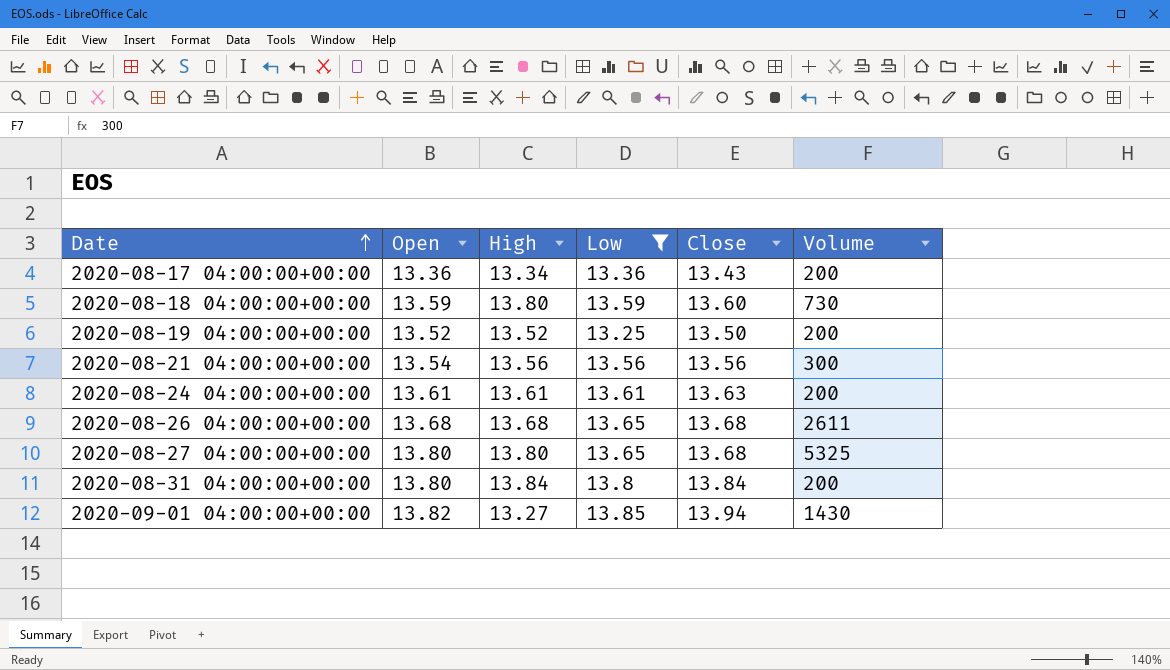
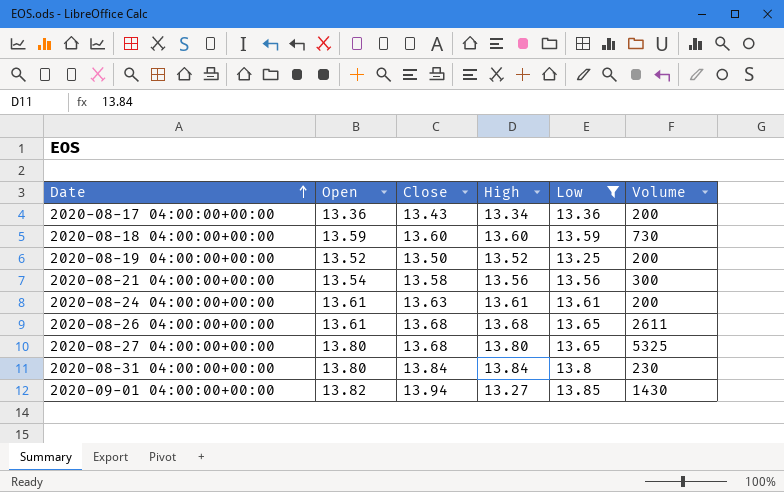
column Close | position: 5 -> 3
2020-08-18 04:00:00+00:00 | High: 13.80 -> 13.60
2020-08-21 04:00:00+00:00 | Close: 13.56 -> 13.58
2020-08-26 04:00:00+00:00 | Open: 13.68 -> 13.61
2020-08-31 04:00:00+00:00 | Volume: 200 -> 230

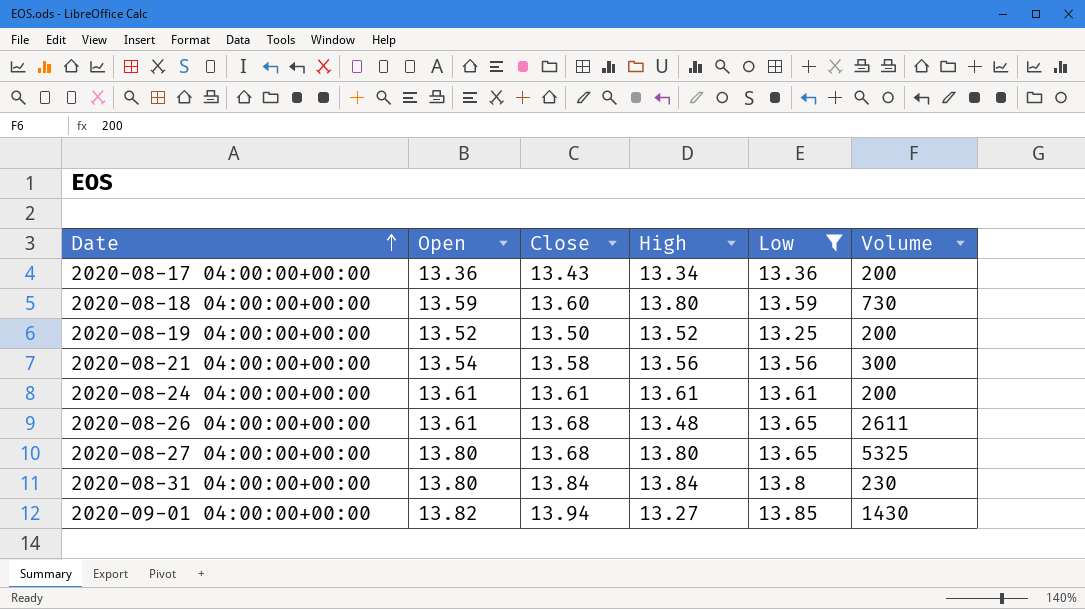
2020-08-18 04:00:00+00:00 | High: 13.60 -> 13.80
2020-08-24 04:00:00+00:00 | Close: 13.63 -> 13.61
2020-08-26 04:00:00+00:00 | High: 13.68 -> 13.48

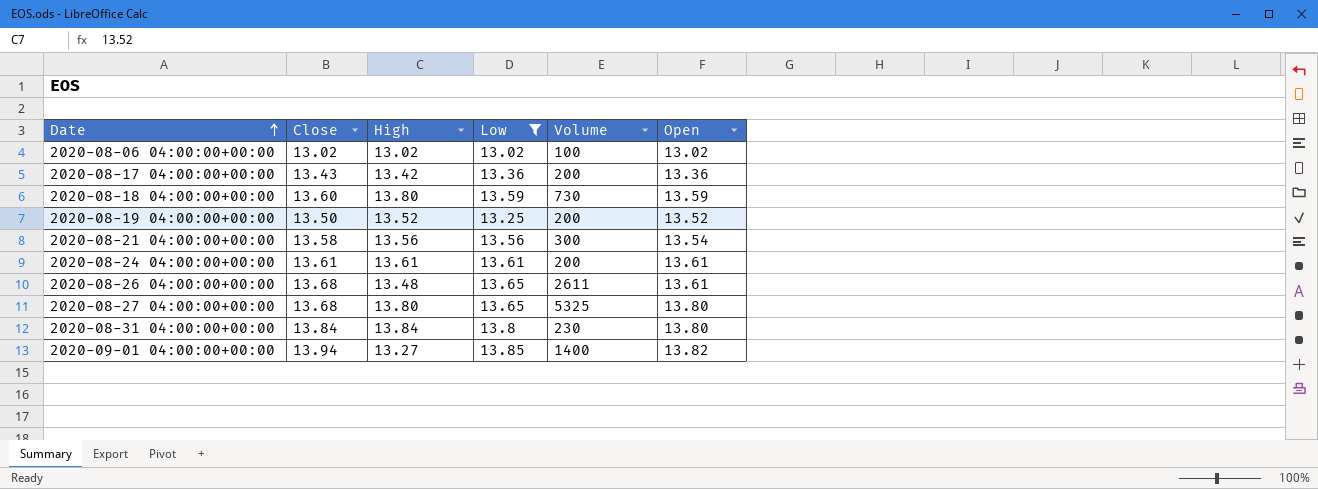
column Open | position: 2 -> 6
row 2020-08-06 04:00:00+00:00: none -> 13.02 | 13.02 | 13.02 | 100 | 13.02
2020-08-17 04:00:00+00:00 | High: 13.34 -> 13.42
2020-09-01 04:00:00+00:00 | Volume: 1430 -> 1400

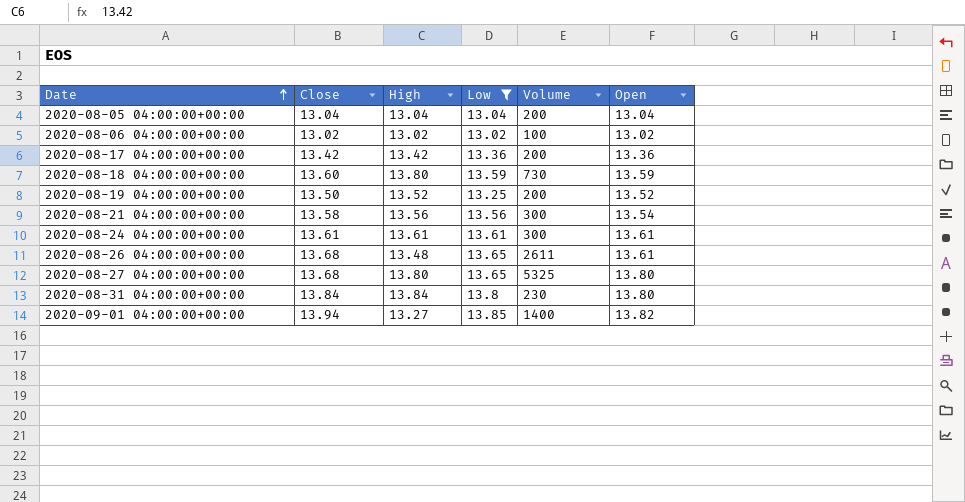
row 2020-08-05 04:00:00+00:00: none -> 13.04 | 13.04 | 13.04 | 200 | 13.04
2020-08-17 04:00:00+00:00 | Close: 13.43 -> 13.42
2020-08-24 04:00:00+00:00 | Volume: 200 -> 300

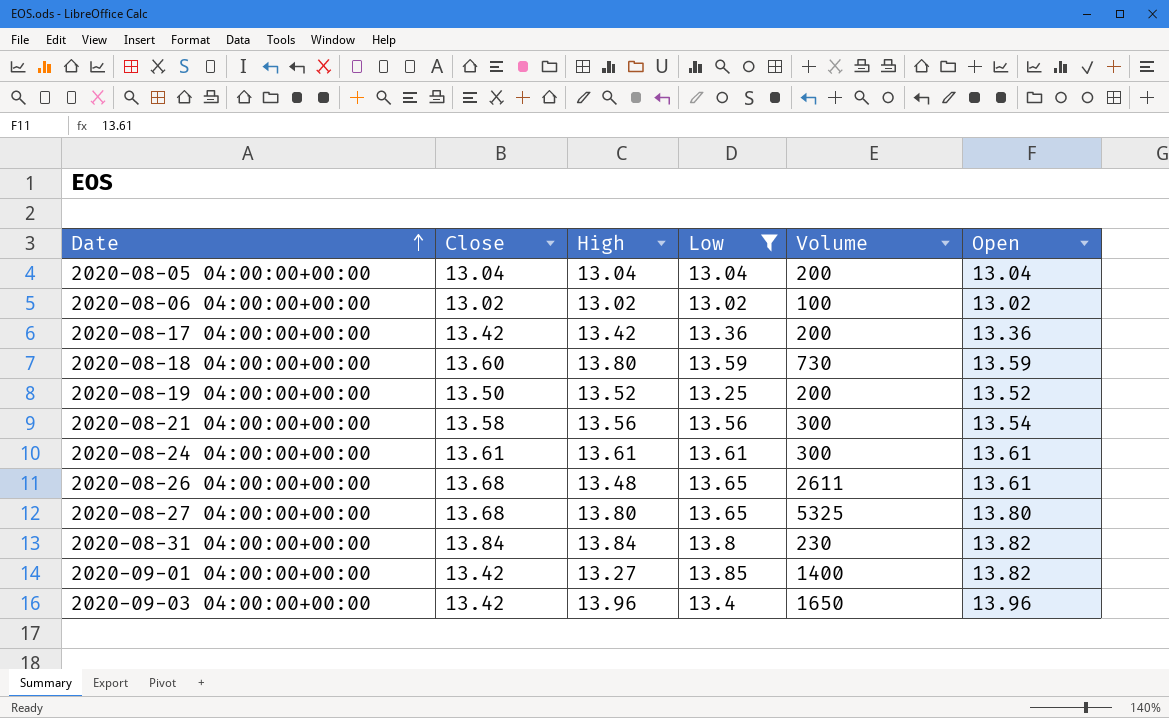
2020-08-31 04:00:00+00:00 | Open: 13.80 -> 13.82
2020-09-01 04:00:00+00:00 | Close: 13.94 -> 13.42
row 2020-09-03 04:00:00+00:00: none -> 13.42 | 13.96 | 13.4 | 1650 | 13.96

